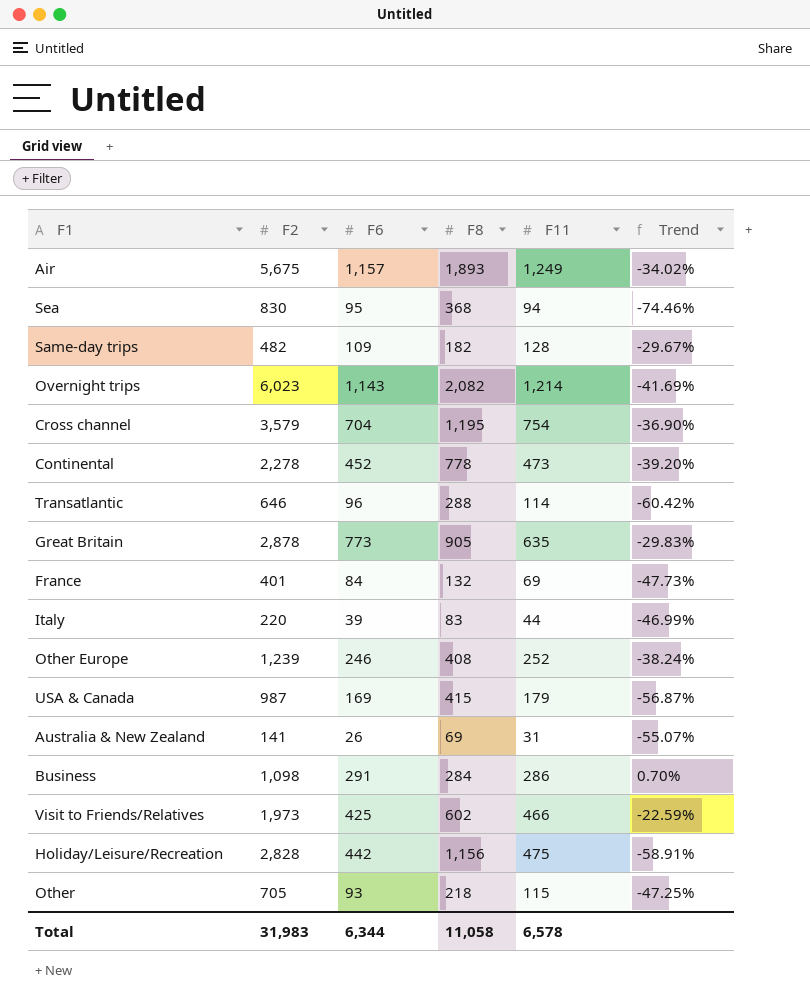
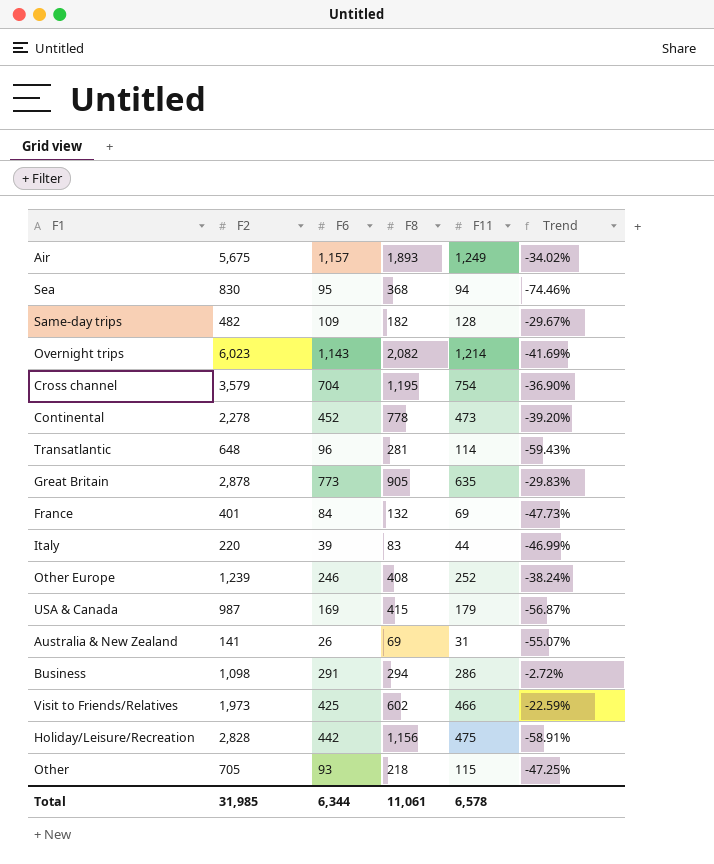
Transatlantic | F2: 646 -> 648
Transatlantic | F8: 288 -> 281
Transatlantic | Trend: -60.42% -> -59.43%
Business | F8: 284 -> 294
Business | Trend: 0.70% -> -2.72%
Total | F2: 31,983 -> 31,985
Total | F8: 11,058 -> 11,061

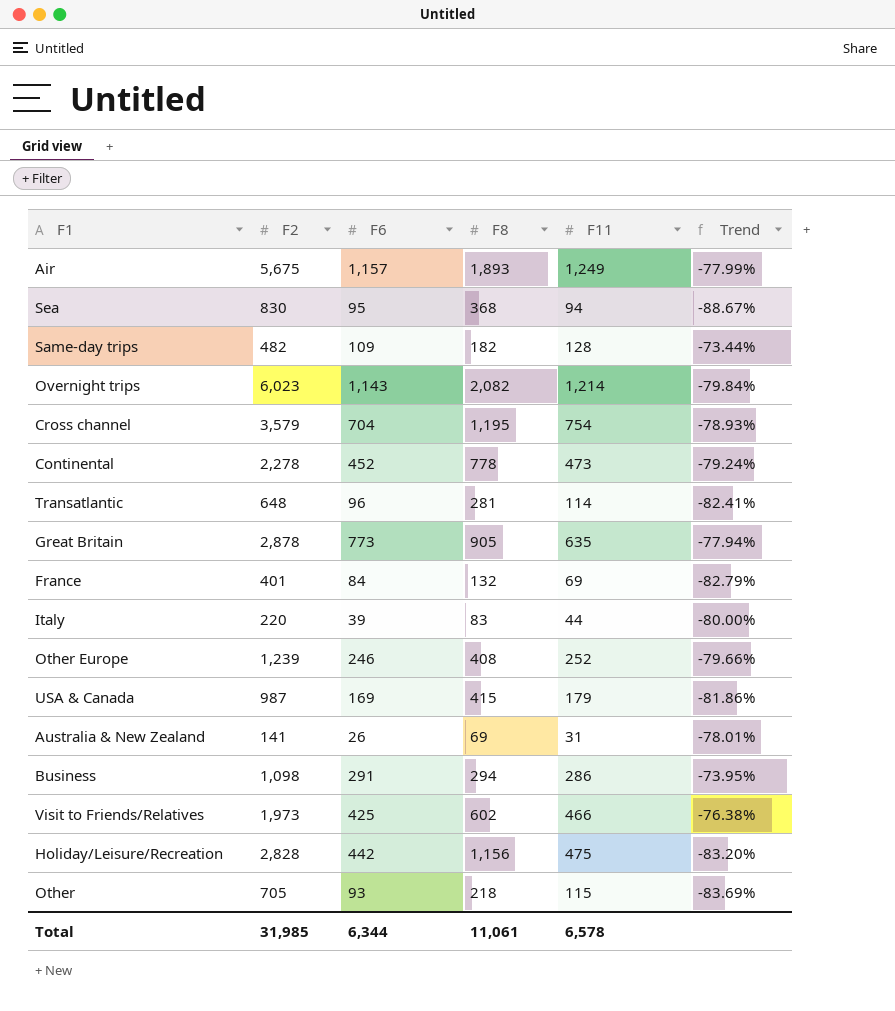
column Trend | formula: ([F11] - [F8]) / [F8] -> ([F11] - [F2]) / [F2]

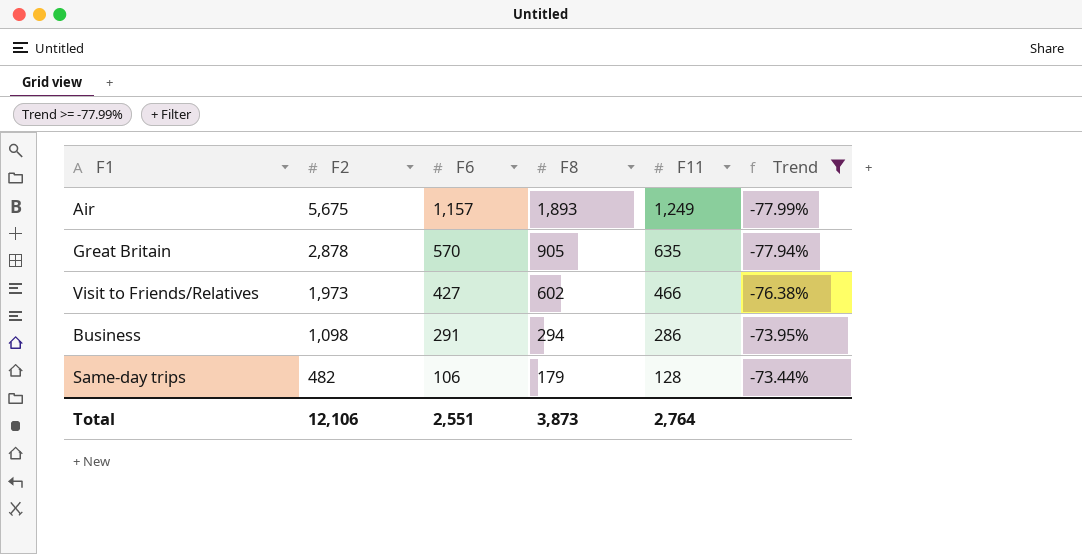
filter: none -> Trend >= -77.99%
row order: none -> F2 descending
Great Britain | F6: 773 -> 570
Visit to Friends/Relatives | F6: 425 -> 427
Same-day trips | F6: 109 -> 106
Same-day trips | F8: 182 -> 179
Total | F2: 31,985 -> 12,106
Total | F6: 6,344 -> 2,551
Total | F8: 11,061 -> 3,873
Total | F11: 6,578 -> 2,764

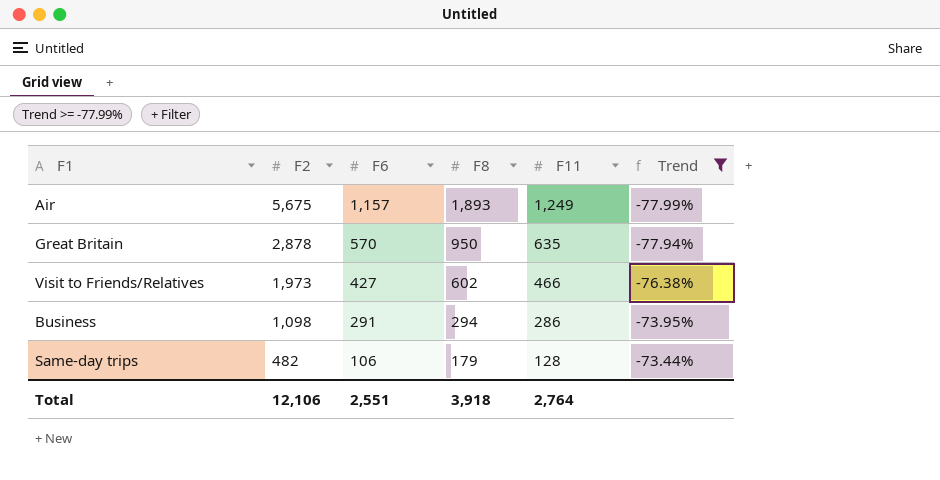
Great Britain | F8: 905 -> 950
Total | F8: 3,873 -> 3,918

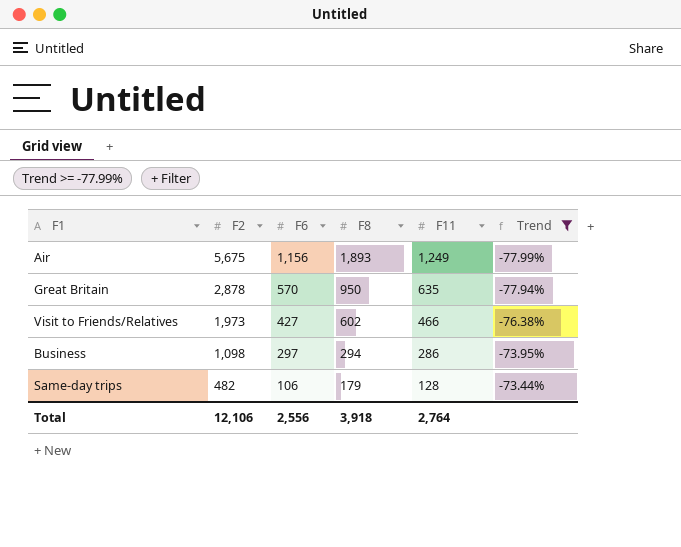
Air | F6: 1,157 -> 1,156
Business | F6: 291 -> 297
Total | F6: 2,551 -> 2,556

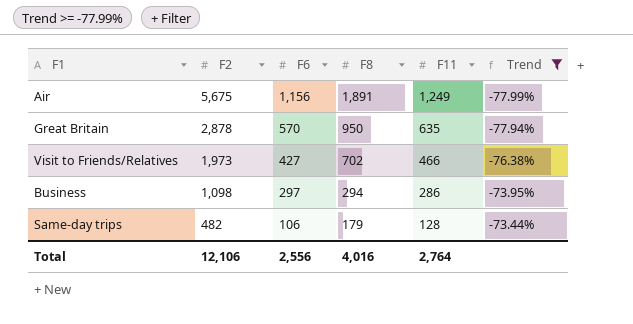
Air | F8: 1,893 -> 1,891
Visit to Friends/Relatives | F8: 602 -> 702
Total | F8: 3,918 -> 4,016

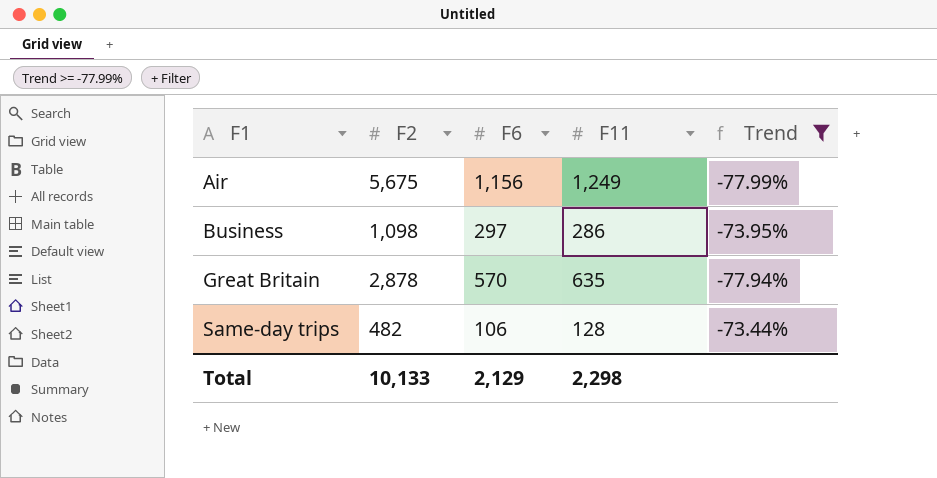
row order: F2 descending -> F1 ascending
column F8 | position: 4 -> none
row Visit to Friends/Relatives: 1,973 | 427 | 702 | 466 | -76.38% -> none
Total | F2: 12,106 -> 10,133
Total | F6: 2,556 -> 2,129
Total | F11: 2,764 -> 2,298

